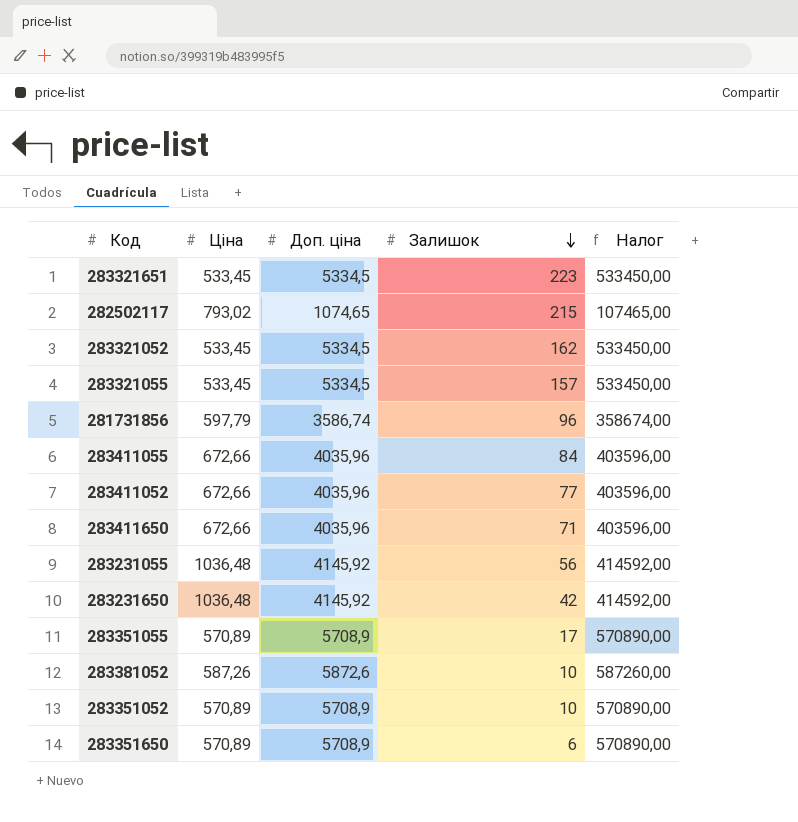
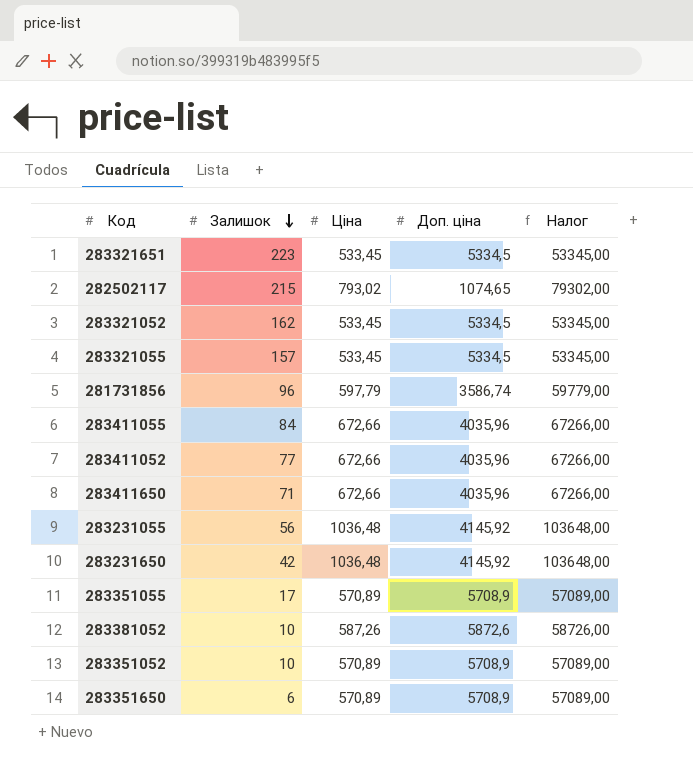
column Залишок | position: 4 -> 2
column Налог | formula: [Доп. ціна] * 100 -> [Ціна] * 100

